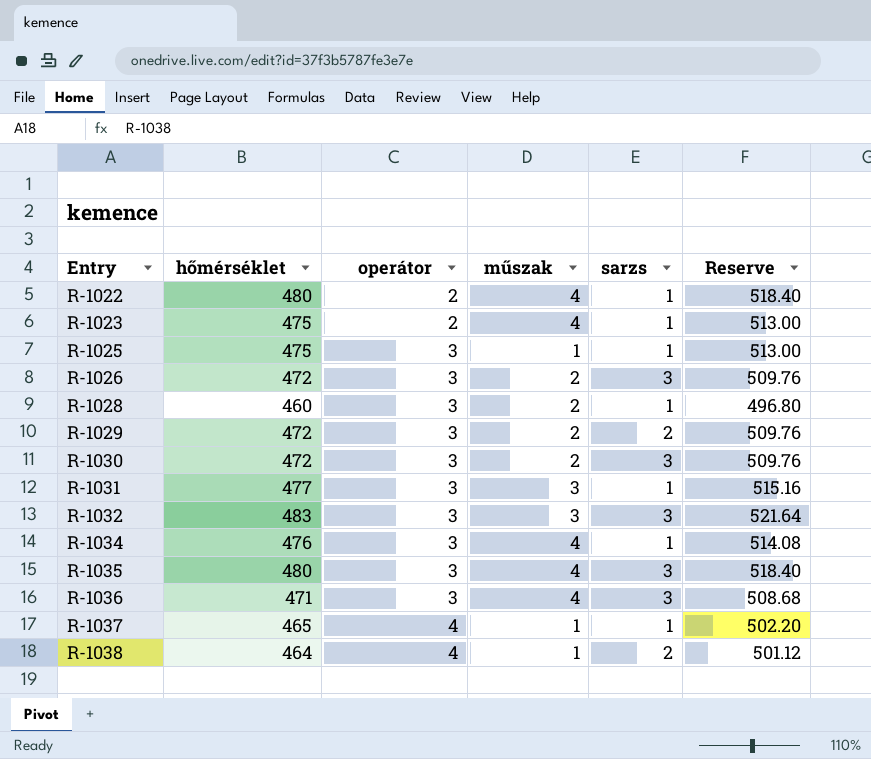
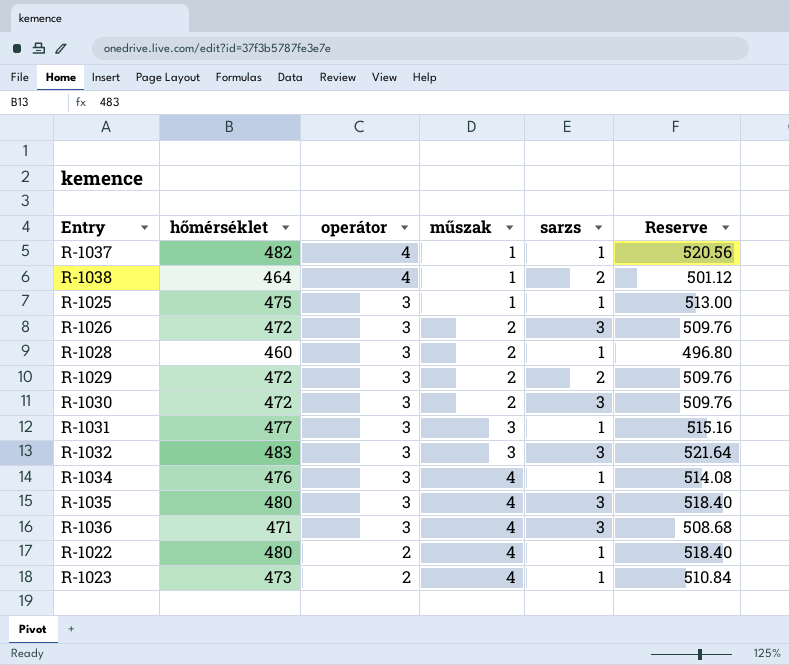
row order: Entry ascending -> operátor descending
R-1037 | hőmérséklet: 465 -> 482
R-1037 | Reserve: 502.20 -> 520.56
R-1023 | hőmérséklet: 475 -> 473
R-1023 | Reserve: 513.00 -> 510.84

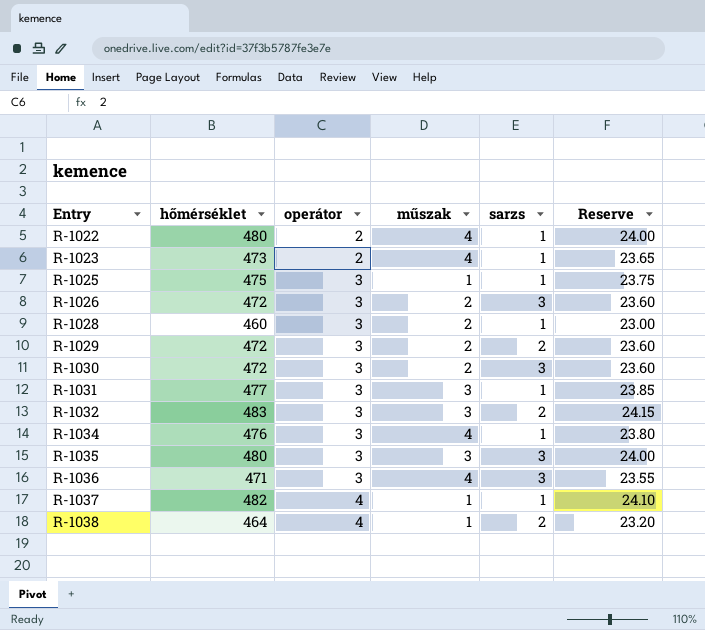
row order: operátor descending -> Entry ascending
column Reserve | formula: [hőmérséklet] * 1.08 -> [hőmérséklet] * 0.05
R-1032 | sarzs: 3 -> 2
R-1035 | műszak: 4 -> 3

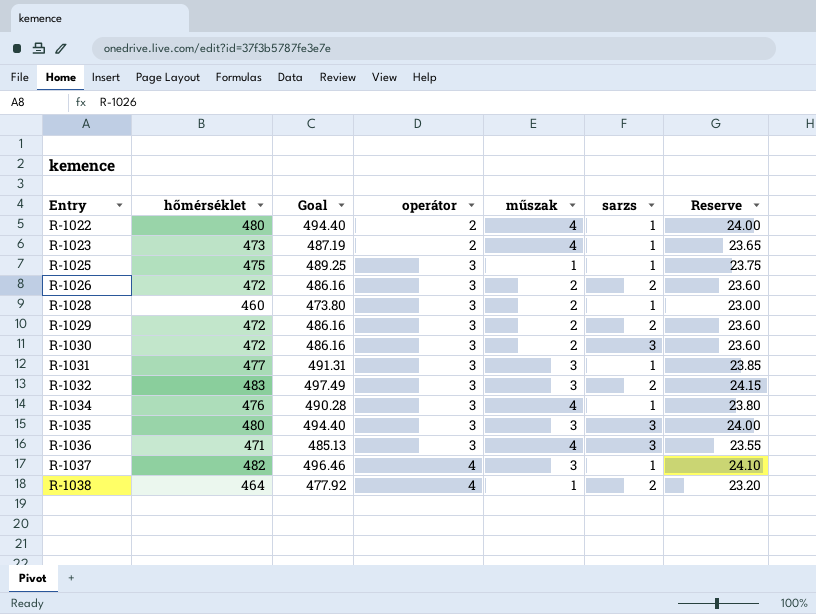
column Goal | formula: none -> [hőmérséklet] * 1.03
R-1026 | sarzs: 3 -> 2
R-1037 | műszak: 1 -> 3

